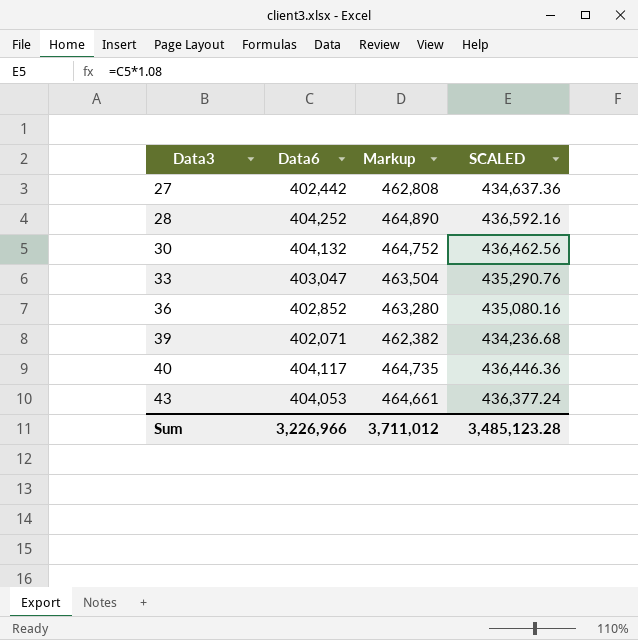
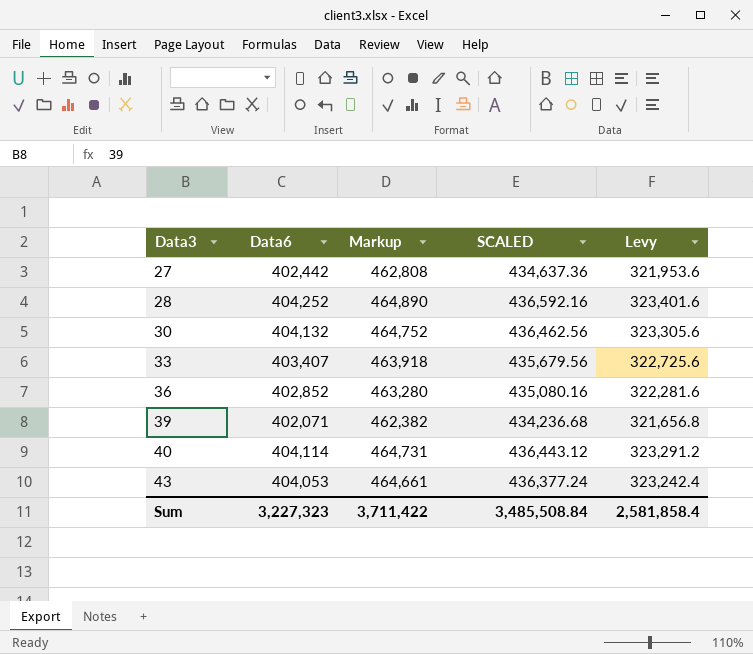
column Levy | formula: none -> [Data6] * 0.8
33 | Data6: 403,047 -> 403,407
33 | Markup: 463,504 -> 463,918
33 | SCALED: 435,290.76 -> 435,679.56
40 | Data6: 404,117 -> 404,114
40 | Markup: 464,735 -> 464,731
40 | SCALED: 436,446.36 -> 436,443.12
Sum | Data6: 3,226,966 -> 3,227,323
Sum | Markup: 3,711,012 -> 3,711,422
Sum | SCALED: 3,485,123.28 -> 3,485,508.84

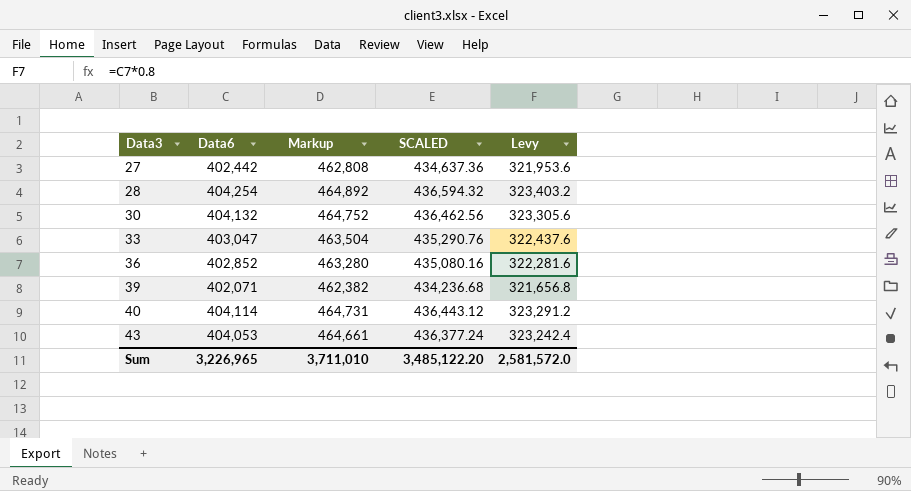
28 | Data6: 404,252 -> 404,254
28 | Markup: 464,890 -> 464,892
28 | SCALED: 436,592.16 -> 436,594.32
28 | Levy: 323,401.6 -> 323,403.2
33 | Data6: 403,407 -> 403,047
33 | Markup: 463,918 -> 463,504
33 | SCALED: 435,679.56 -> 435,290.76
33 | Levy: 322,725.6 -> 322,437.6
Sum | Data6: 3,227,323 -> 3,226,965
Sum | Markup: 3,711,422 -> 3,711,010
Sum | SCALED: 3,485,508.84 -> 3,485,122.20
Sum | Levy: 2,581,858.4 -> 2,581,572.0

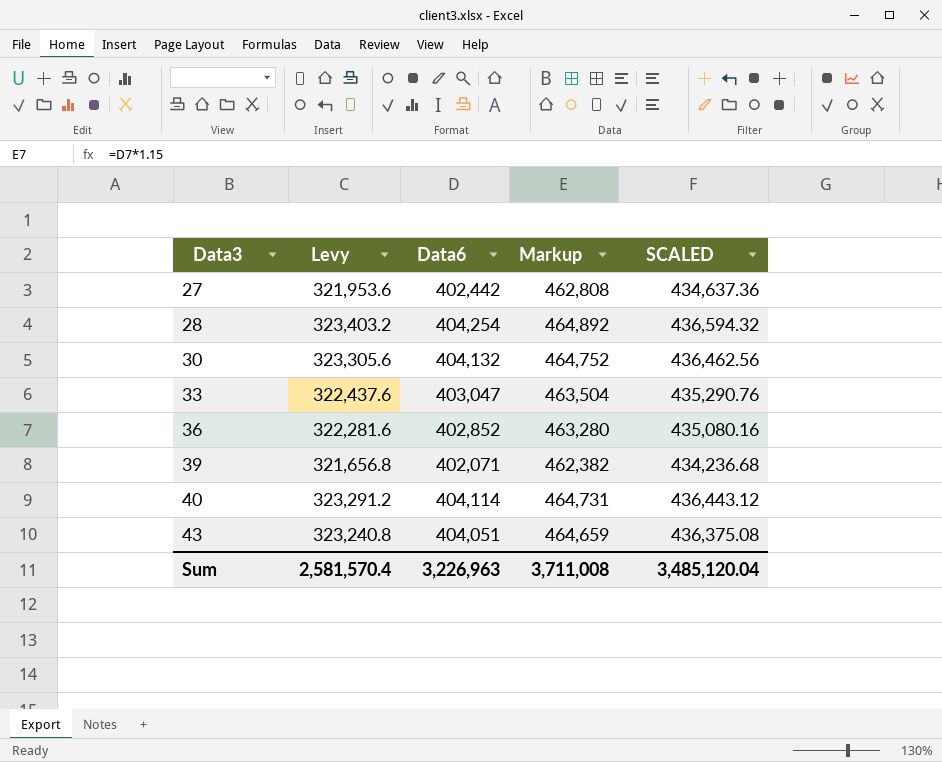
column Levy | position: 5 -> 2
43 | Levy: 323,242.4 -> 323,240.8
43 | Data6: 404,053 -> 404,051
43 | Markup: 464,661 -> 464,659
43 | SCALED: 436,377.24 -> 436,375.08
Sum | Levy: 2,581,572.0 -> 2,581,570.4
Sum | Data6: 3,226,965 -> 3,226,963
Sum | Markup: 3,711,010 -> 3,711,008
Sum | SCALED: 3,485,122.20 -> 3,485,120.04

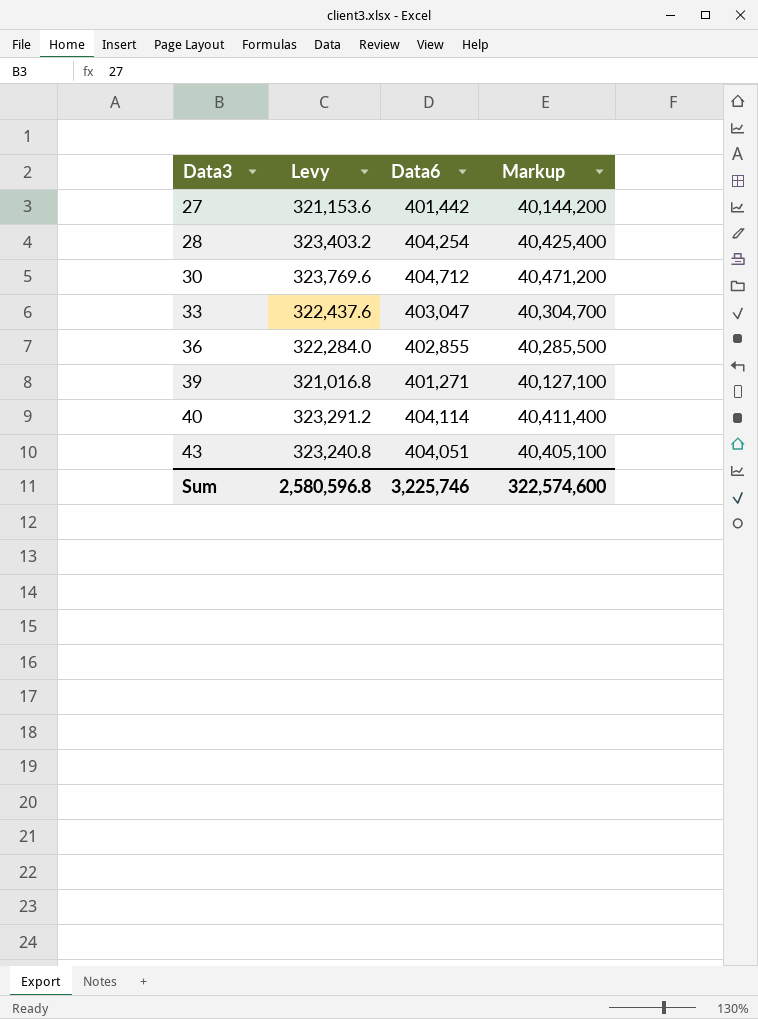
column SCALED | formula: [Data6] * 1.08 -> none
column Markup | formula: [Data6] * 1.15 -> [Data6] * 100
27 | Levy: 321,953.6 -> 321,153.6
27 | Data6: 402,442 -> 401,442
30 | Levy: 323,305.6 -> 323,769.6
30 | Data6: 404,132 -> 404,712
36 | Levy: 322,281.6 -> 322,284.0
36 | Data6: 402,852 -> 402,855
39 | Levy: 321,656.8 -> 321,016.8
39 | Data6: 402,071 -> 401,271
Sum | Levy: 2,581,570.4 -> 2,580,596.8
Sum | Data6: 3,226,963 -> 3,225,746
Sum | Markup: 3,711,008 -> 322,574,600

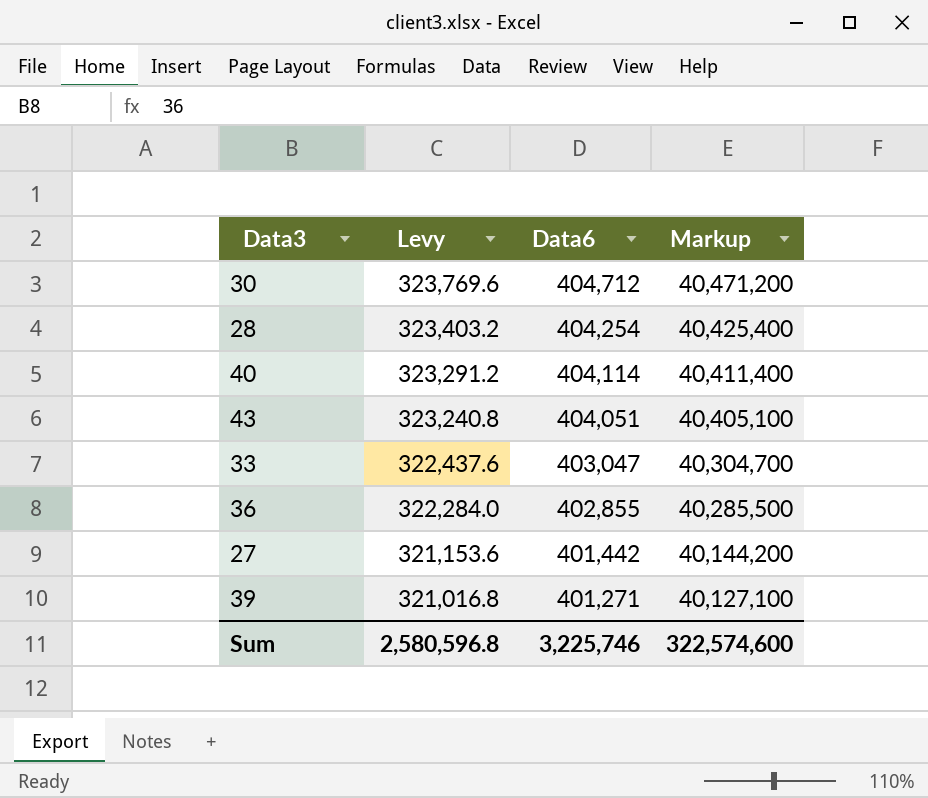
row order: Data3 ascending -> Levy descending

